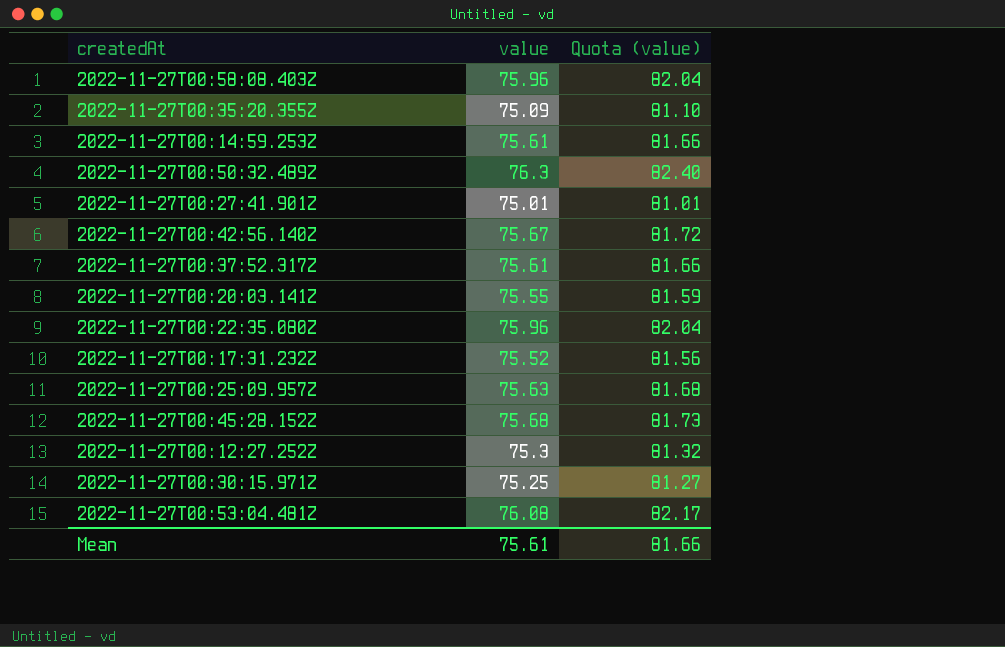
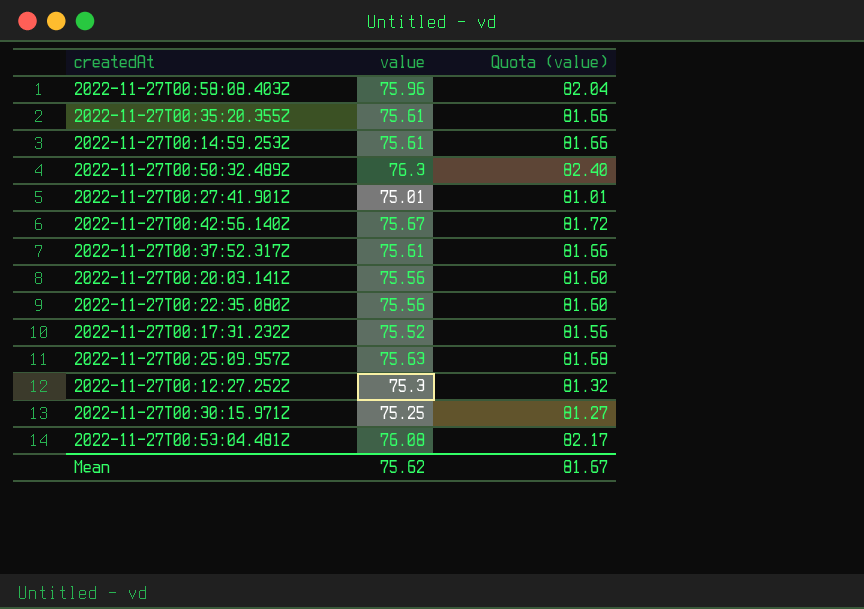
row 2022-11-27T00:45:28.152Z: 75.68 | 81.73 -> none
2022-11-27T00:35:20.355Z | value: 75.09 -> 75.61
2022-11-27T00:35:20.355Z | Quota (value): 81.10 -> 81.66
2022-11-27T00:20:03.141Z | value: 75.55 -> 75.56
2022-11-27T00:20:03.141Z | Quota (value): 81.59 -> 81.60
2022-11-27T00:22:35.080Z | value: 75.96 -> 75.56
2022-11-27T00:22:35.080Z | Quota (value): 82.04 -> 81.60
Mean | value: 75.61 -> 75.62
Mean | Quota (value): 81.66 -> 81.67

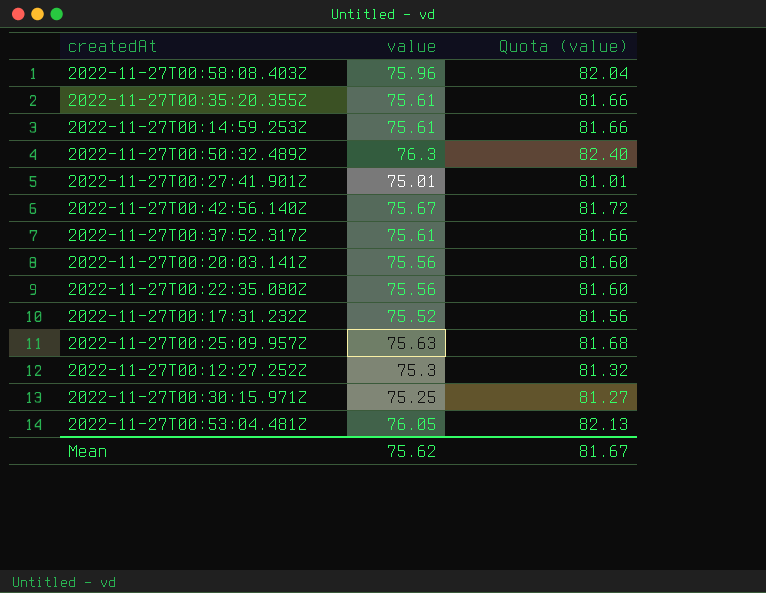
2022-11-27T00:53:04.481Z | value: 76.08 -> 76.05
2022-11-27T00:53:04.481Z | Quota (value): 82.17 -> 82.13

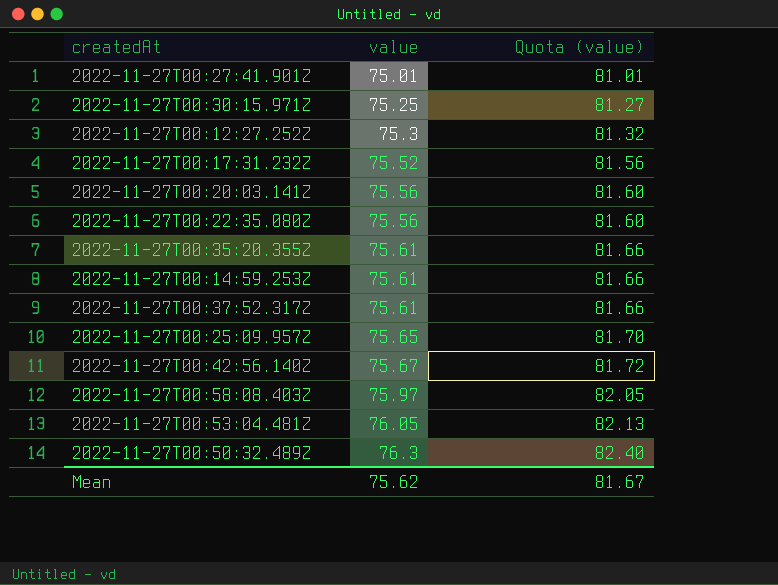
row order: none -> value ascending
2022-11-27T00:25:09.957Z | value: 75.63 -> 75.65
2022-11-27T00:25:09.957Z | Quota (value): 81.68 -> 81.70
2022-11-27T00:58:08.403Z | value: 75.96 -> 75.97
2022-11-27T00:58:08.403Z | Quota (value): 82.04 -> 82.05

